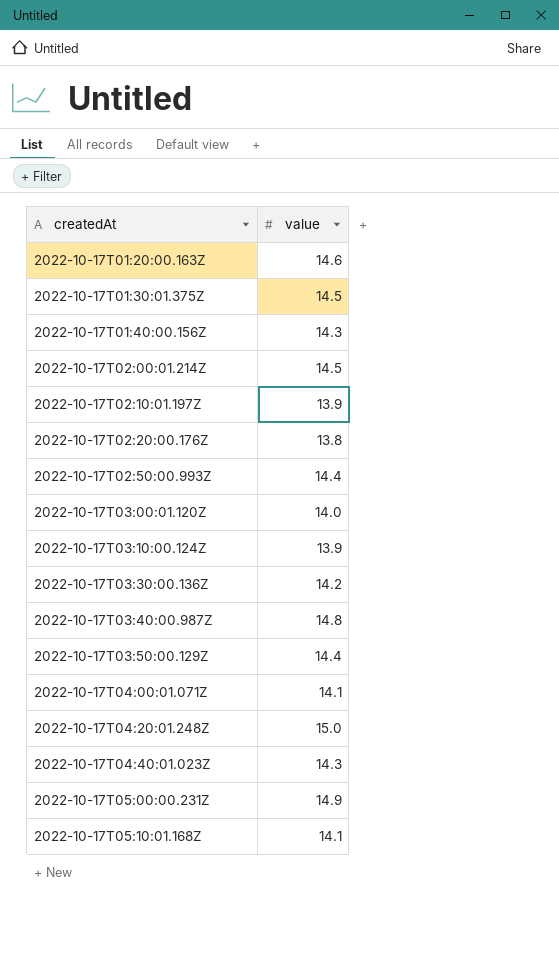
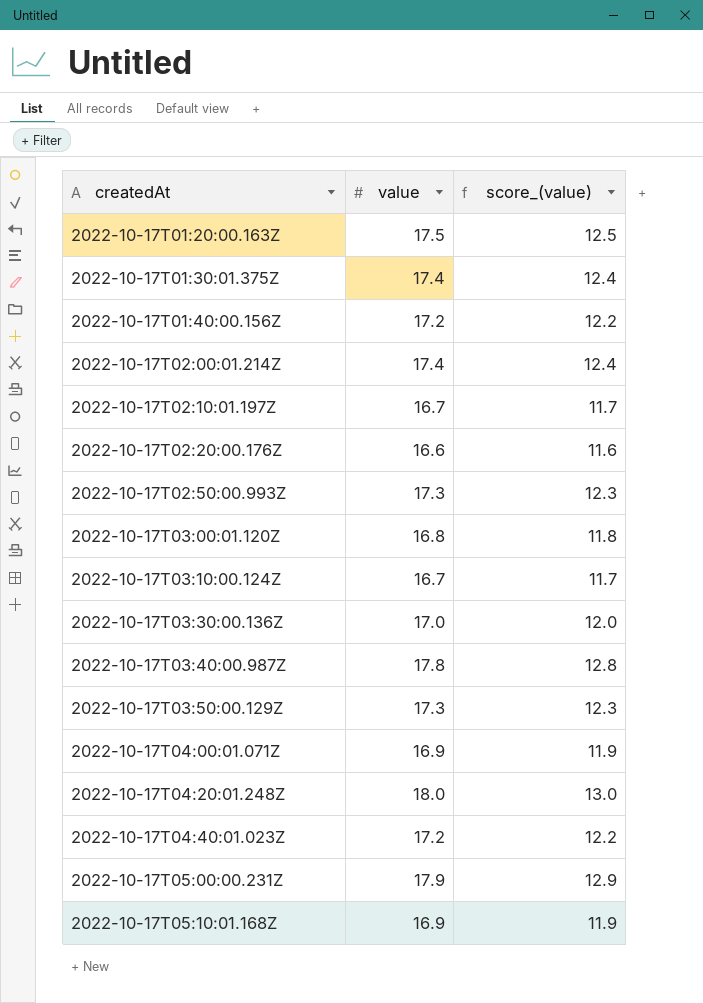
column score_(value) | formula: none -> [value] - 5
2022-10-17T01:20:00.163Z | value: 14.6 -> 17.5
2022-10-17T01:30:01.375Z | value: 14.5 -> 17.4
2022-10-17T01:40:00.156Z | value: 14.3 -> 17.2
2022-10-17T02:00:01.214Z | value: 14.5 -> 17.4
2022-10-17T02:10:01.197Z | value: 13.9 -> 16.7
2022-10-17T02:20:00.176Z | value: 13.8 -> 16.6
2022-10-17T02:50:00.993Z | value: 14.4 -> 17.3
2022-10-17T03:00:01.120Z | value: 14.0 -> 16.8
2022-10-17T03:10:00.124Z | value: 13.9 -> 16.7
2022-10-17T03:30:00.136Z | value: 14.2 -> 17.0
2022-10-17T03:40:00.987Z | value: 14.8 -> 17.8
2022-10-17T03:50:00.129Z | value: 14.4 -> 17.3
2022-10-17T04:00:01.071Z | value: 14.1 -> 16.9
2022-10-17T04:20:01.248Z | value: 15.0 -> 18.0
2022-10-17T04:40:01.023Z | value: 14.3 -> 17.2
2022-10-17T05:00:00.231Z | value: 14.9 -> 17.9
2022-10-17T05:10:01.168Z | value: 14.1 -> 16.9

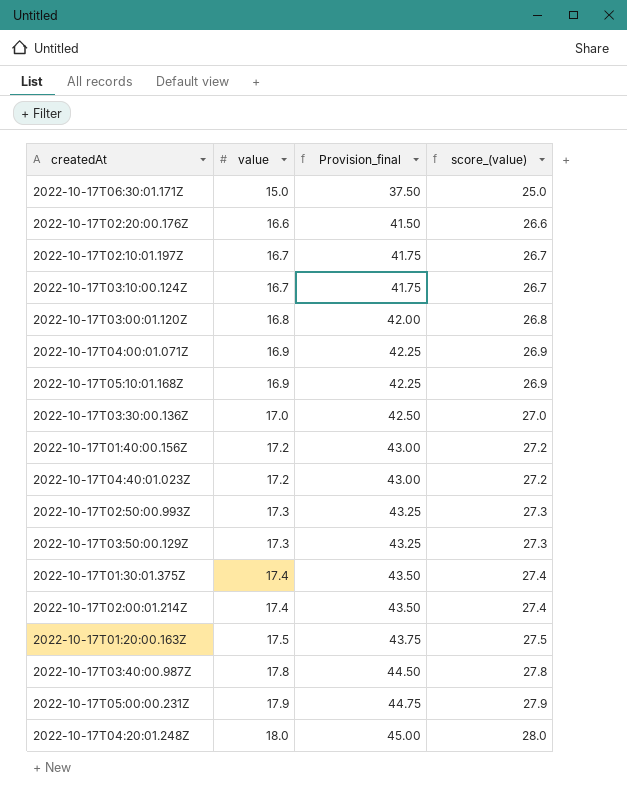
row order: createdAt ascending -> value ascending
column Provision_final | formula: none -> [value] * 2.5
column score_(value) | formula: [value] - 5 -> [value] + 10
row 2022-10-17T06:30:01.171Z: none -> 15.0 | 37.50 | 25.0

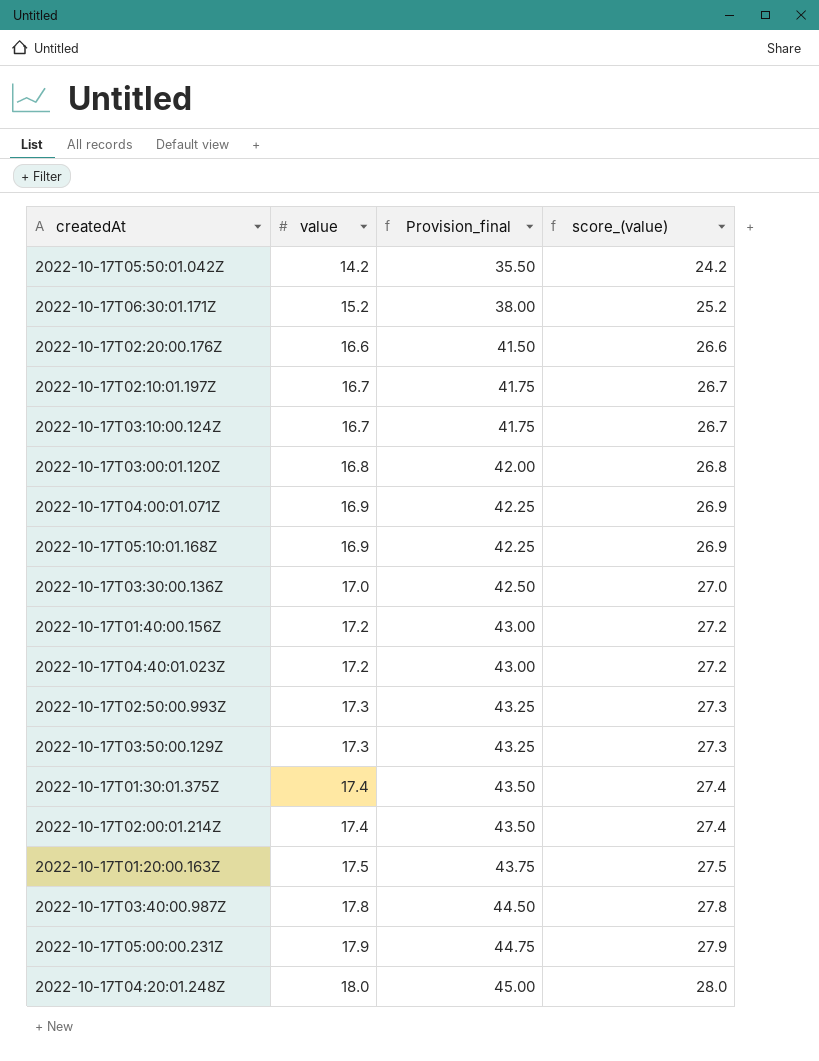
row 2022-10-17T05:50:01.042Z: none -> 14.2 | 35.50 | 24.2
2022-10-17T06:30:01.171Z | value: 15.0 -> 15.2
2022-10-17T06:30:01.171Z | Provision_final: 37.50 -> 38.00
2022-10-17T06:30:01.171Z | score_(value): 25.0 -> 25.2

